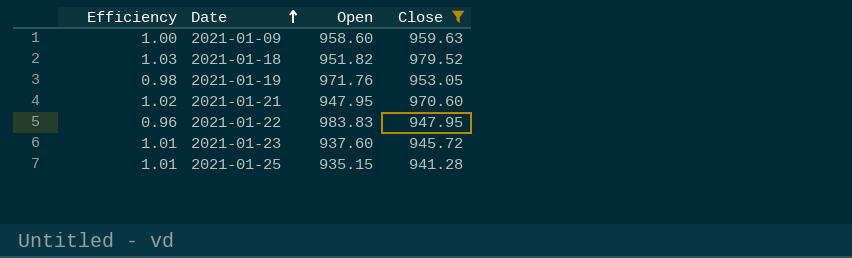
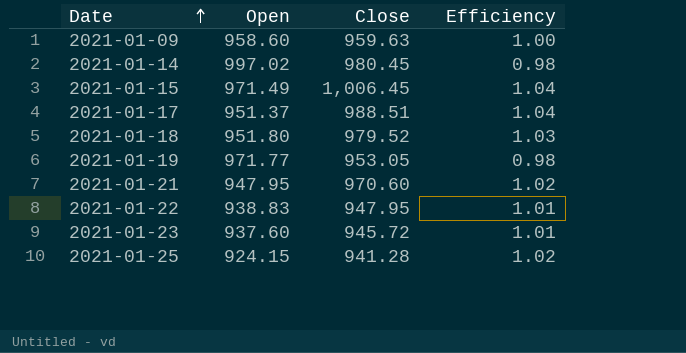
filter: Close <= 979.52 -> none
column Efficiency | position: 1 -> 4
2021-01-18 | Open: 951.82 -> 951.80
2021-01-19 | Open: 971.76 -> 971.77
2021-01-22 | Open: 983.83 -> 938.83
2021-01-22 | Efficiency: 0.96 -> 1.01
2021-01-25 | Open: 935.15 -> 924.15
2021-01-25 | Efficiency: 1.01 -> 1.02

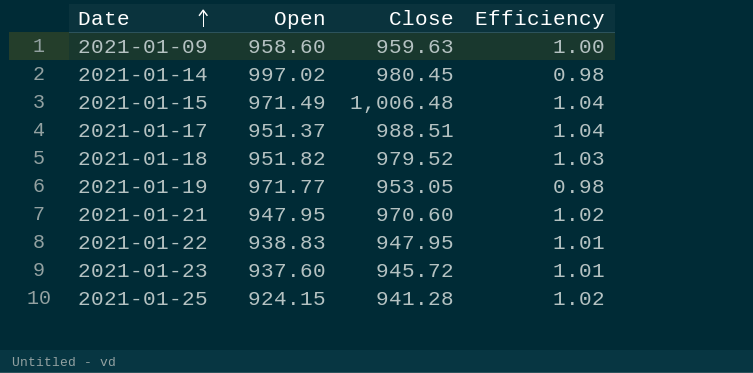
2021-01-15 | Close: 1,006.45 -> 1,006.48
2021-01-18 | Open: 951.80 -> 951.82

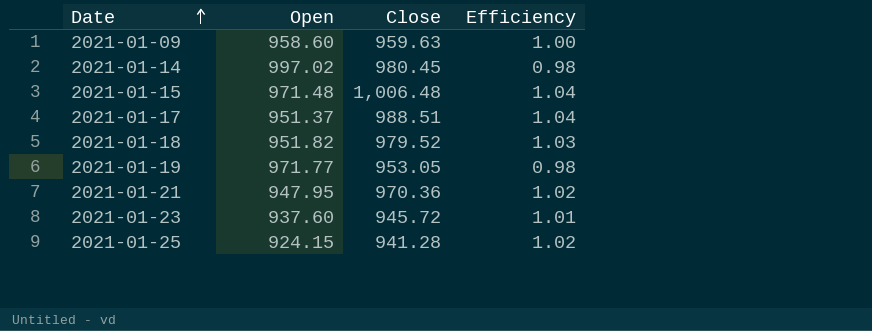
row 2021-01-22: 938.83 | 947.95 | 1.01 -> none
2021-01-15 | Open: 971.49 -> 971.48
2021-01-21 | Close: 970.60 -> 970.36

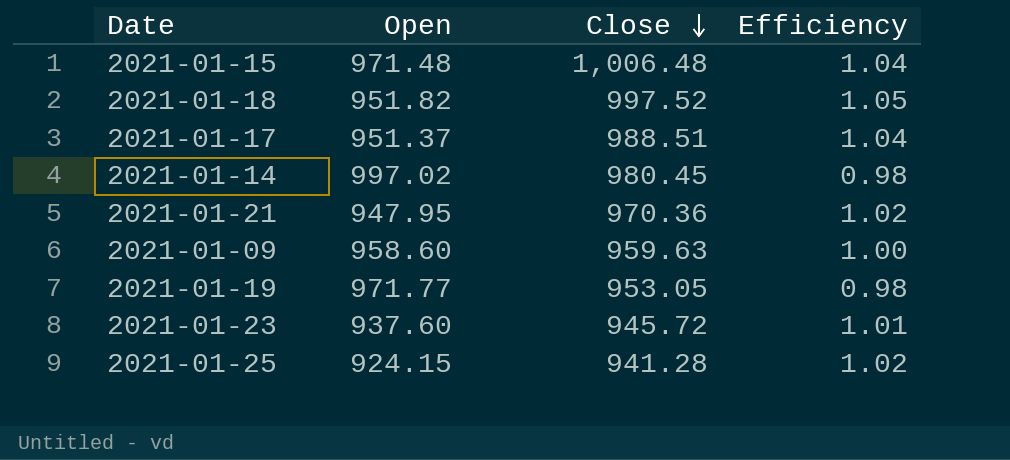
row order: Date ascending -> Close descending
2021-01-18 | Close: 979.52 -> 997.52
2021-01-18 | Efficiency: 1.03 -> 1.05

